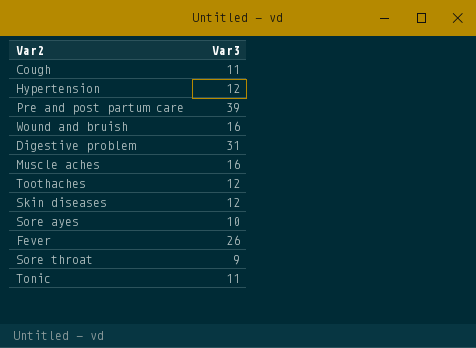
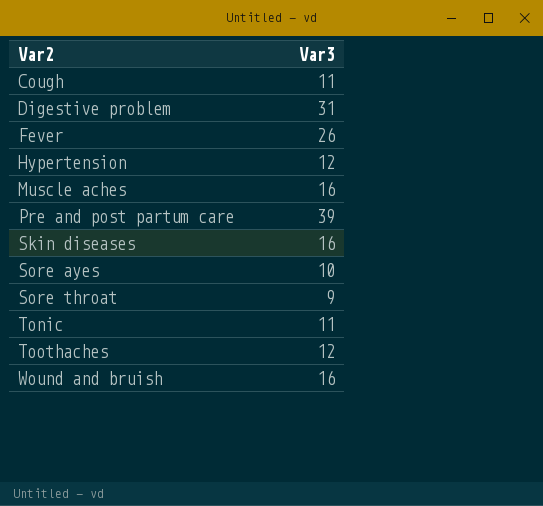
row order: none -> Var2 ascending
Skin diseases | Var3: 12 -> 16

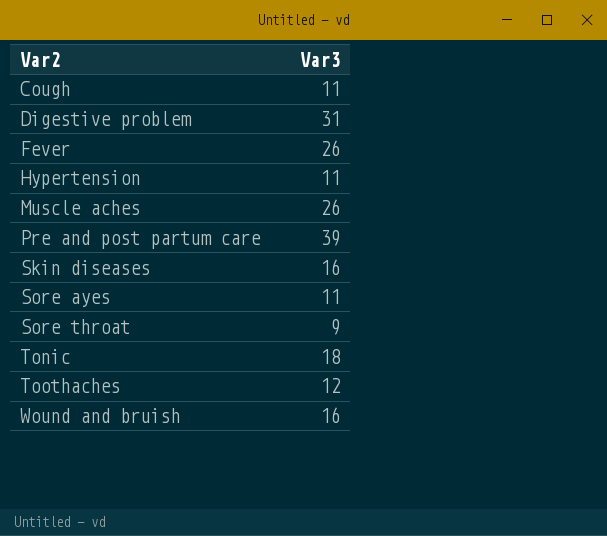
Hypertension | Var3: 12 -> 11
Muscle aches | Var3: 16 -> 26
Sore ayes | Var3: 10 -> 11
Tonic | Var3: 11 -> 18

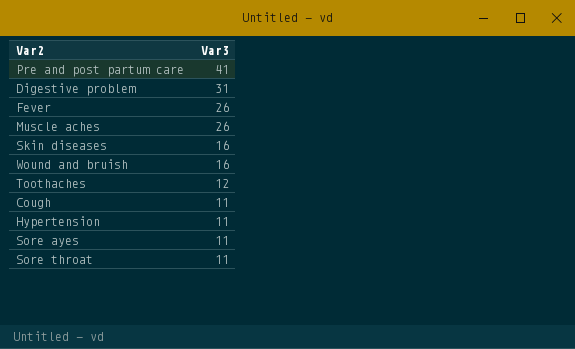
row order: Var2 ascending -> Var3 descending
row Tonic: 18 -> none
Pre and post partum care | Var3: 39 -> 41
Sore throat | Var3: 9 -> 11

